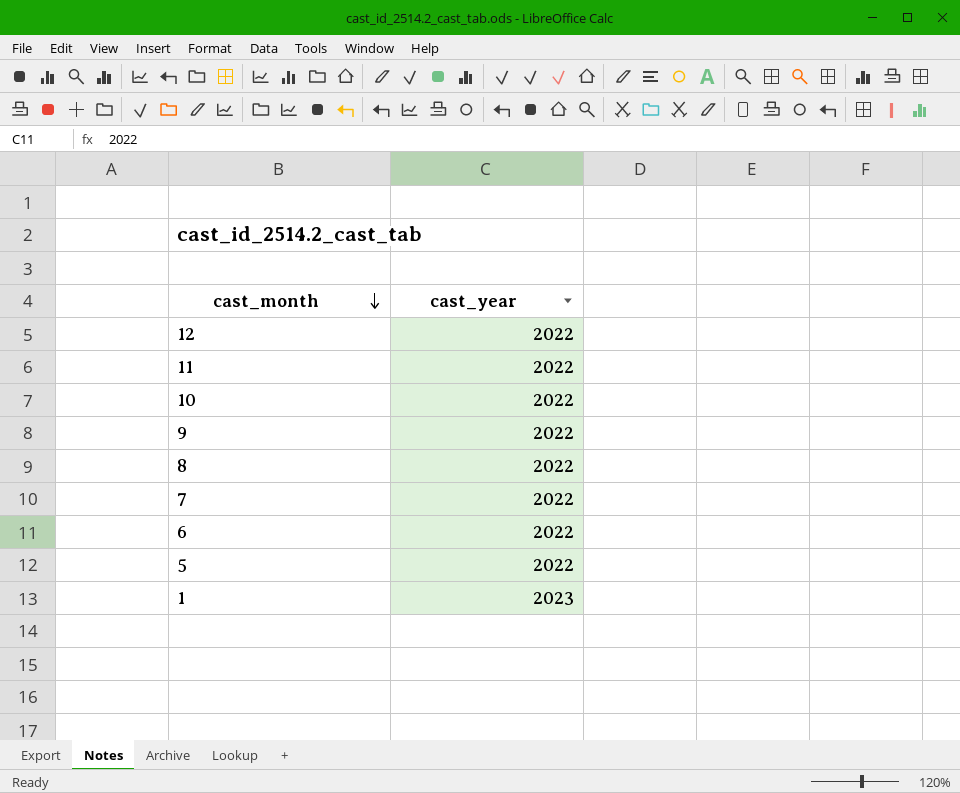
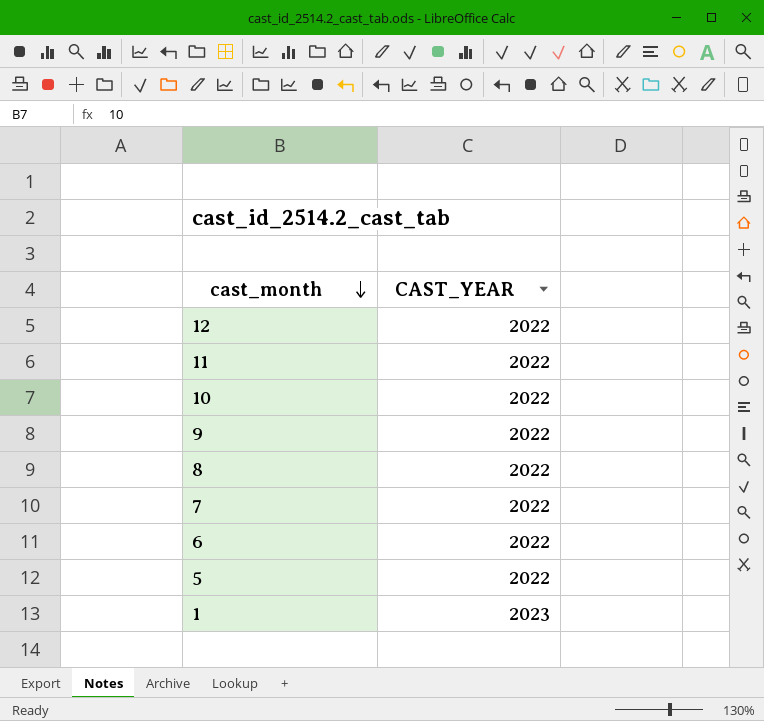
column name: cast_year -> CAST_YEAR

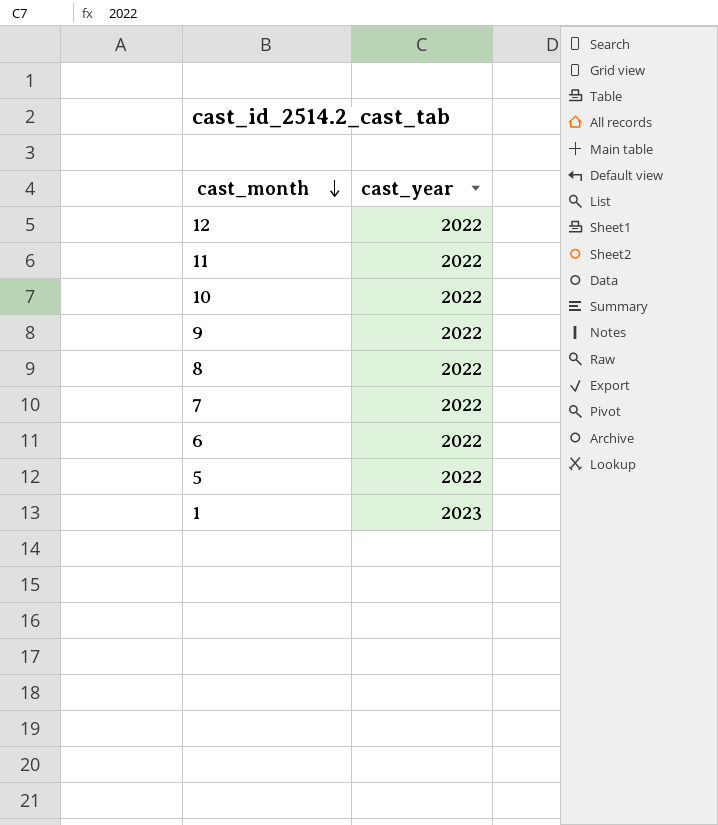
column name: CAST_YEAR -> cast_year

